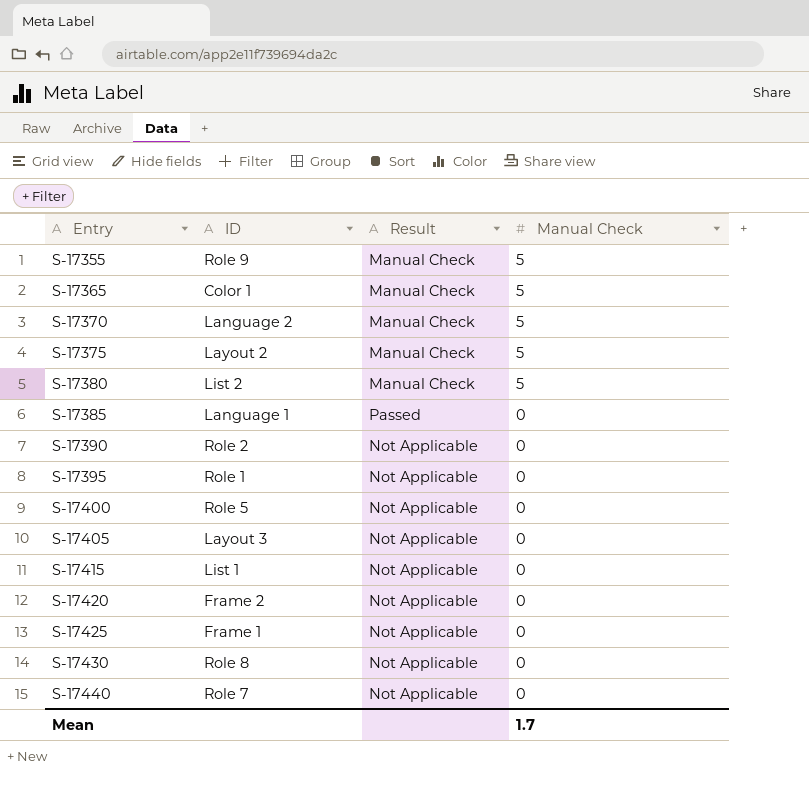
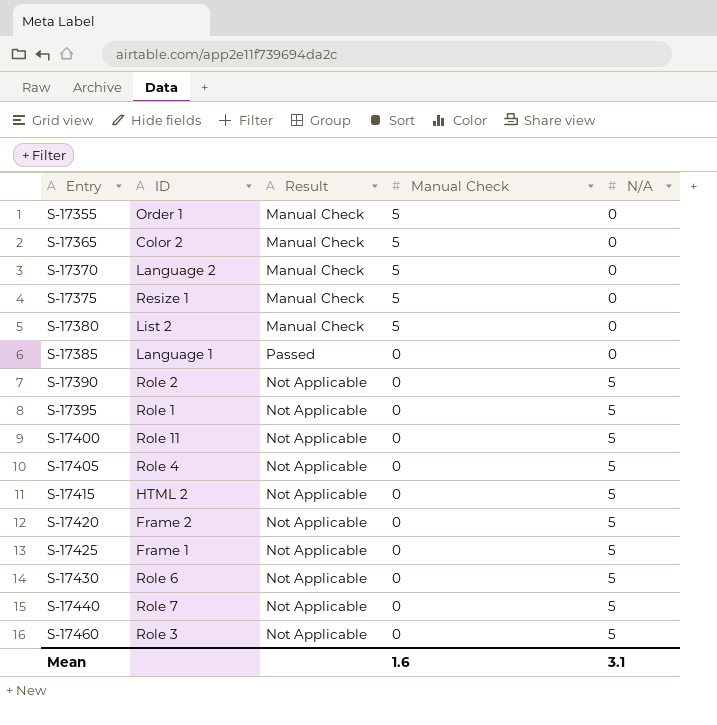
column N/A | position: none -> 5
S-17355 | ID: Role 9 -> Order 1
S-17365 | ID: Color 1 -> Color 2
S-17375 | ID: Layout 2 -> Resize 1
S-17400 | ID: Role 5 -> Role 11
S-17405 | ID: Layout 3 -> Role 4
S-17415 | ID: List 1 -> HTML 2
S-17430 | ID: Role 8 -> Role 6
row S-17460: none -> Role 3 | Not Applicable | 0 | 5
Mean | Manual Check: 1.7 -> 1.6

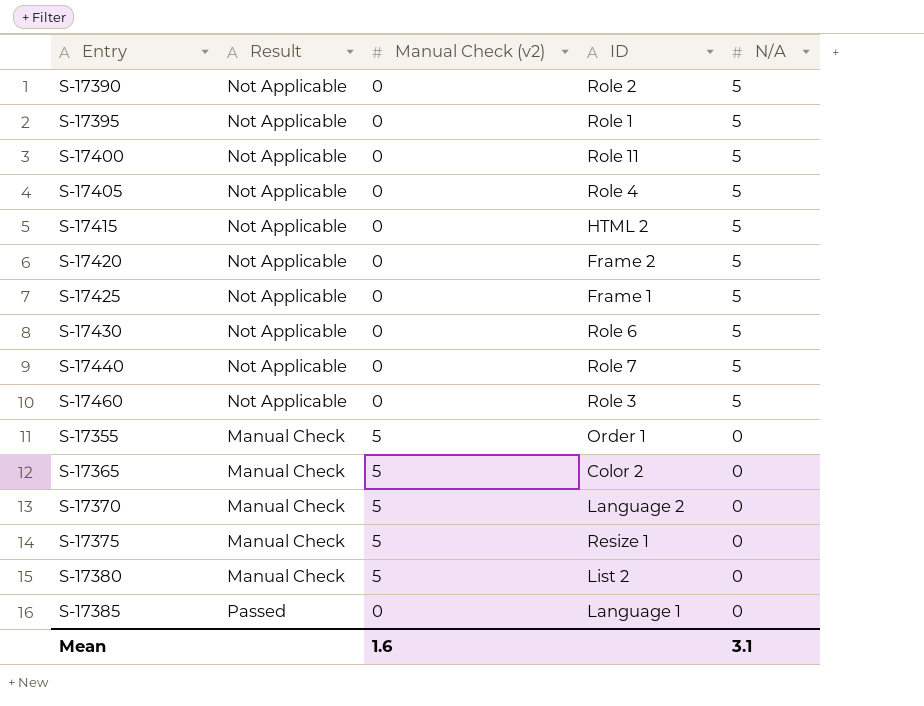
row order: Entry ascending -> N/A descending
column name: Manual Check -> Manual Check (v2)
column ID | position: 2 -> 4

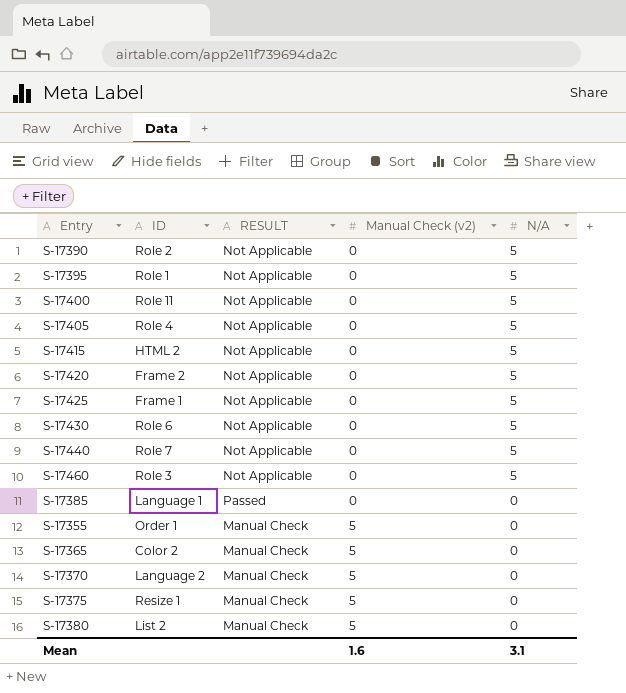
row order: N/A descending -> Manual Check (v2) ascending
column ID | position: 4 -> 2
column name: Result -> RESULT

